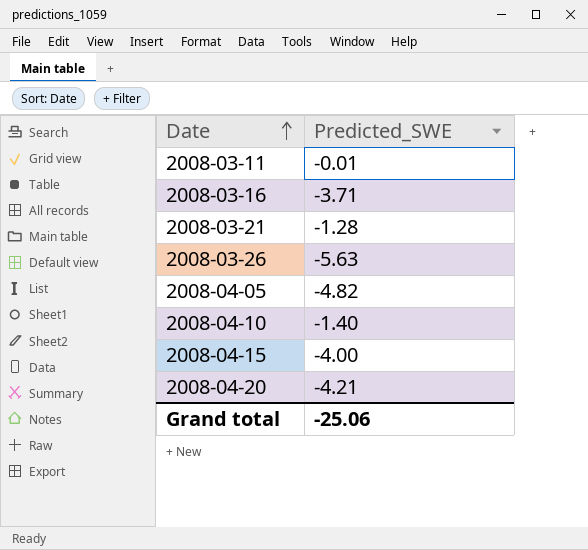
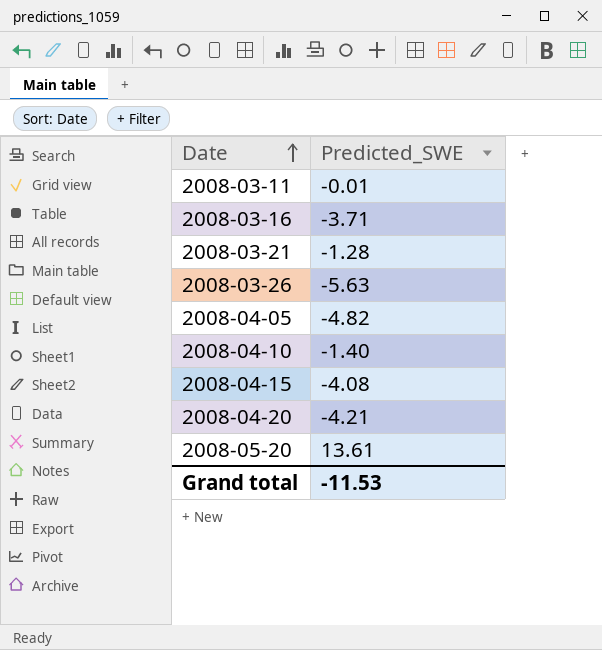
2008-04-15 | Predicted_SWE: -4.00 -> -4.08
row 2008-05-20: none -> 13.61
Grand total | Predicted_SWE: -25.06 -> -11.53

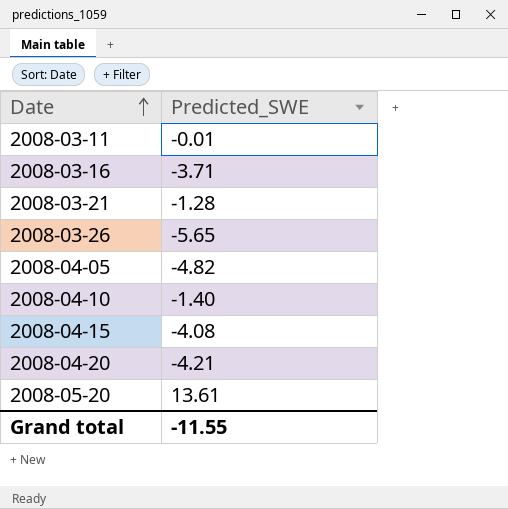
2008-03-26 | Predicted_SWE: -5.63 -> -5.65
Grand total | Predicted_SWE: -11.53 -> -11.55

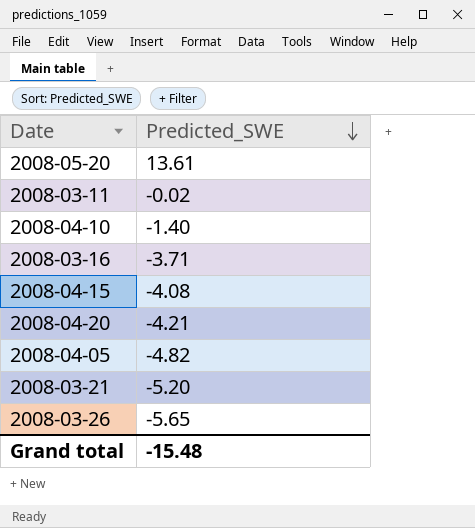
row order: Date ascending -> Predicted_SWE descending
2008-03-11 | Predicted_SWE: -0.01 -> -0.02
2008-03-21 | Predicted_SWE: -1.28 -> -5.20
Grand total | Predicted_SWE: -11.55 -> -15.48

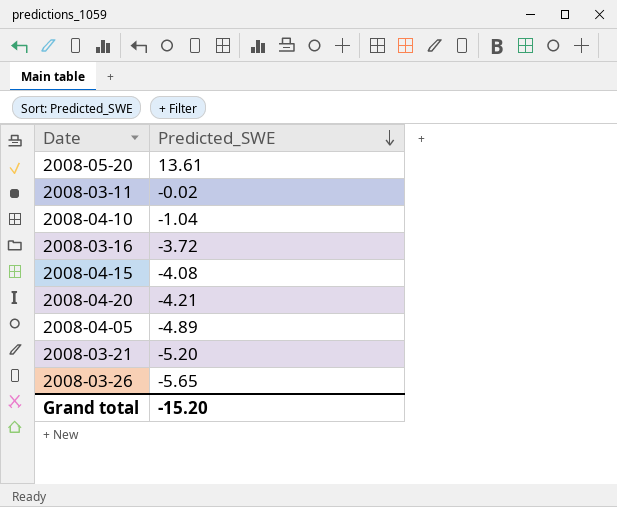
2008-04-10 | Predicted_SWE: -1.40 -> -1.04
2008-03-16 | Predicted_SWE: -3.71 -> -3.72
2008-04-05 | Predicted_SWE: -4.82 -> -4.89
Grand total | Predicted_SWE: -15.48 -> -15.20

